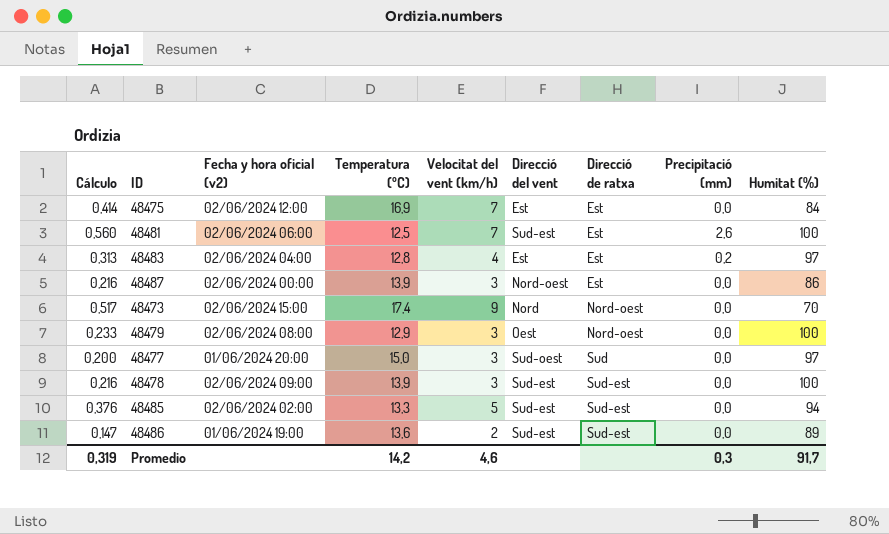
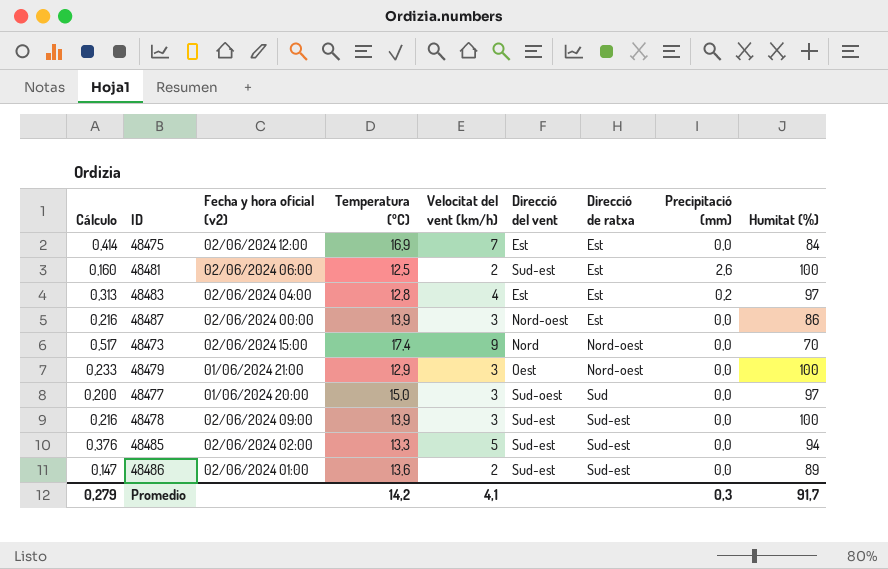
48481 | Cálculo: 0,560 -> 0,160
48481 | Velocitat del vent (km/h): 7 -> 2
48479 | Fecha y hora oficial (v2): 02/06/2024 08:00 -> 01/06/2024 21:00
48486 | Fecha y hora oficial (v2): 01/06/2024 19:00 -> 02/06/2024 01:00
Promedio | Cálculo: 0,319 -> 0,279
Promedio | Velocitat del vent (km/h): 4,6 -> 4,1

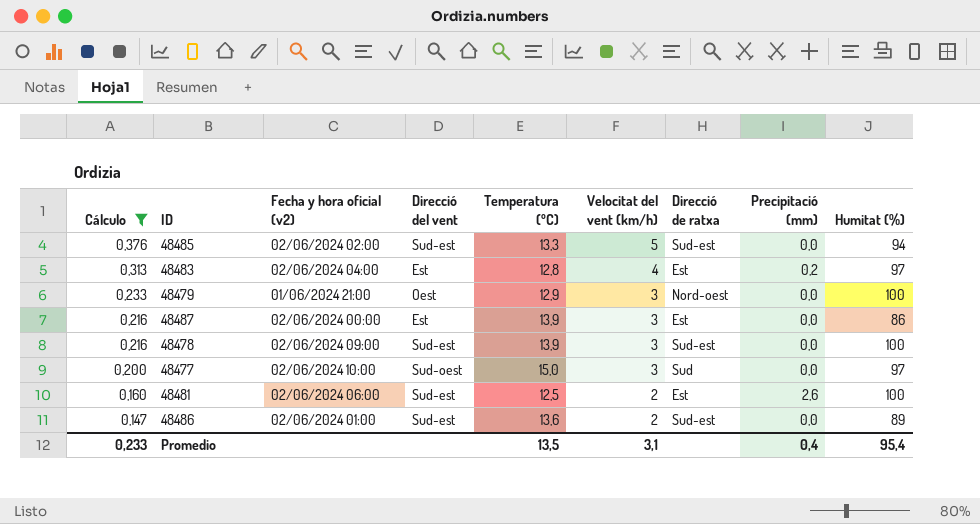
filter: none -> Cálculo <= 0,376
row order: Direcció de ratxa ascending -> Cálculo descending
column Direcció del vent | position: 6 -> 4
48487 | Direcció del vent: Nord-oest -> Est
48477 | Fecha y hora oficial (v2): 01/06/2024 20:00 -> 02/06/2024 10:00
Promedio | Cálculo: 0,279 -> 0,233
Promedio | Temperatura (ºC): 14,2 -> 13,5
Promedio | Velocitat del vent (km/h): 4,1 -> 3,1
Promedio | Precipitació (mm): 0,3 -> 0,4
Promedio | Humitat (%): 91,7 -> 95,4

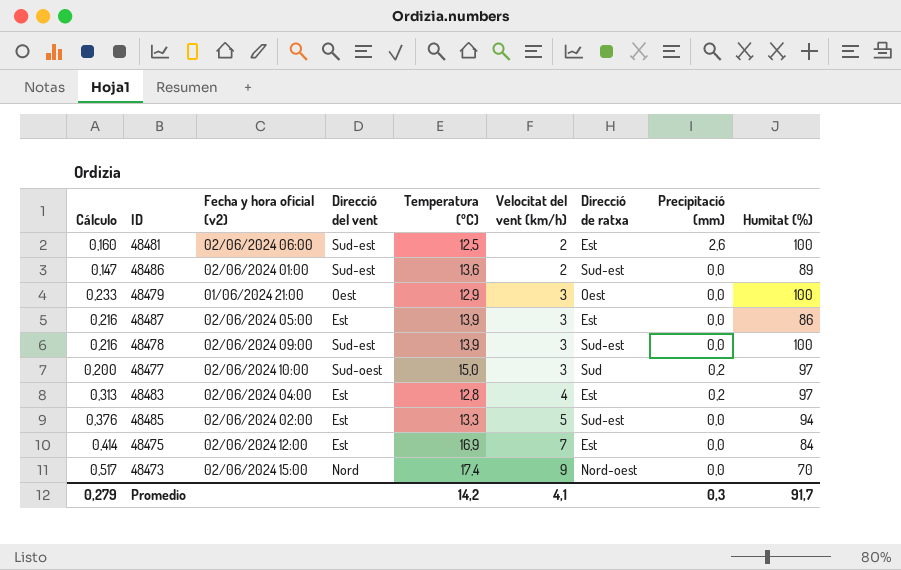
filter: Cálculo <= 0,376 -> none
row order: Cálculo descending -> Velocitat del vent (km/h) ascending
48479 | Direcció de ratxa: Nord-oest -> Oest
48487 | Fecha y hora oficial (v2): 02/06/2024 00:00 -> 02/06/2024 05:00
48477 | Precipitació (mm): 0,0 -> 0,2
48485 | Direcció del vent: Sud-est -> Est
Promedio | Cálculo: 0,233 -> 0,279
Promedio | Temperatura (ºC): 13,5 -> 14,2
Promedio | Velocitat del vent (km/h): 3,1 -> 4,1
Promedio | Precipitació (mm): 0,4 -> 0,3
Promedio | Humitat (%): 95,4 -> 91,7

